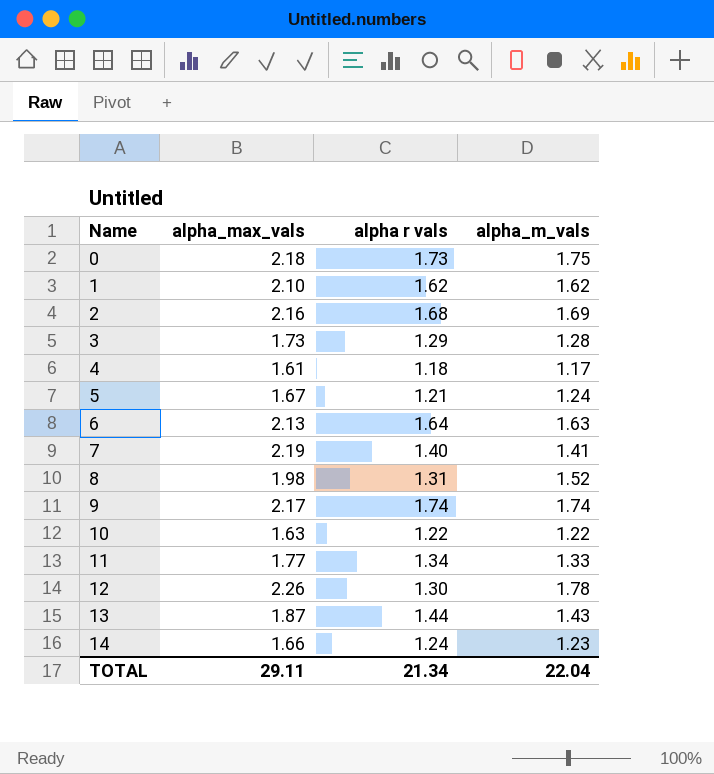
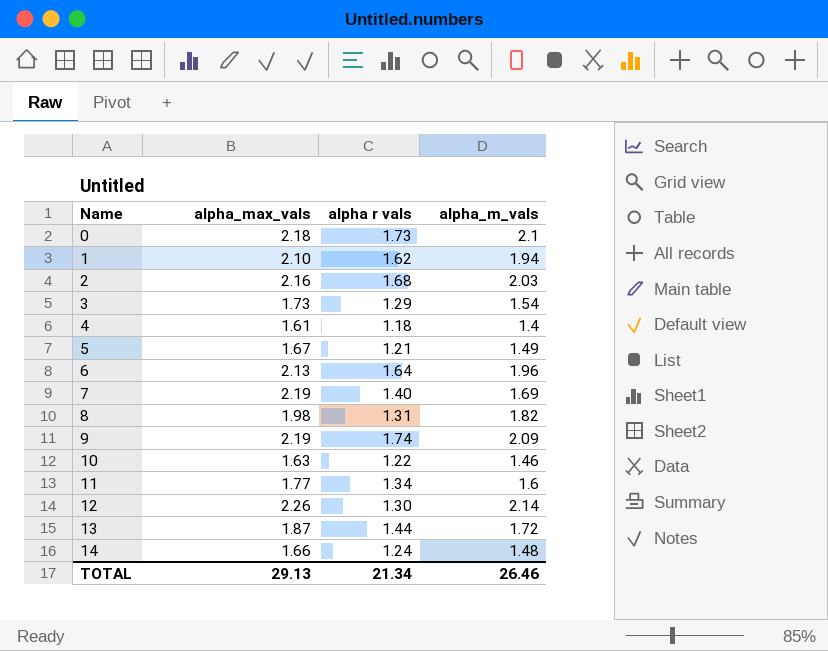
0 | alpha_m_vals: 1.75 -> 2.1
1 | alpha_m_vals: 1.62 -> 1.94
2 | alpha_m_vals: 1.69 -> 2.03
3 | alpha_m_vals: 1.28 -> 1.54
4 | alpha_m_vals: 1.17 -> 1.4
5 | alpha_m_vals: 1.24 -> 1.49
6 | alpha_m_vals: 1.63 -> 1.96
7 | alpha_m_vals: 1.41 -> 1.69
8 | alpha_m_vals: 1.52 -> 1.82
9 | alpha_max_vals: 2.17 -> 2.19
9 | alpha_m_vals: 1.74 -> 2.09
10 | alpha_m_vals: 1.22 -> 1.46
11 | alpha_m_vals: 1.33 -> 1.6
12 | alpha_m_vals: 1.78 -> 2.14
13 | alpha_m_vals: 1.43 -> 1.72
14 | alpha_m_vals: 1.23 -> 1.48
TOTAL | alpha_max_vals: 29.11 -> 29.13
TOTAL | alpha_m_vals: 22.04 -> 26.46

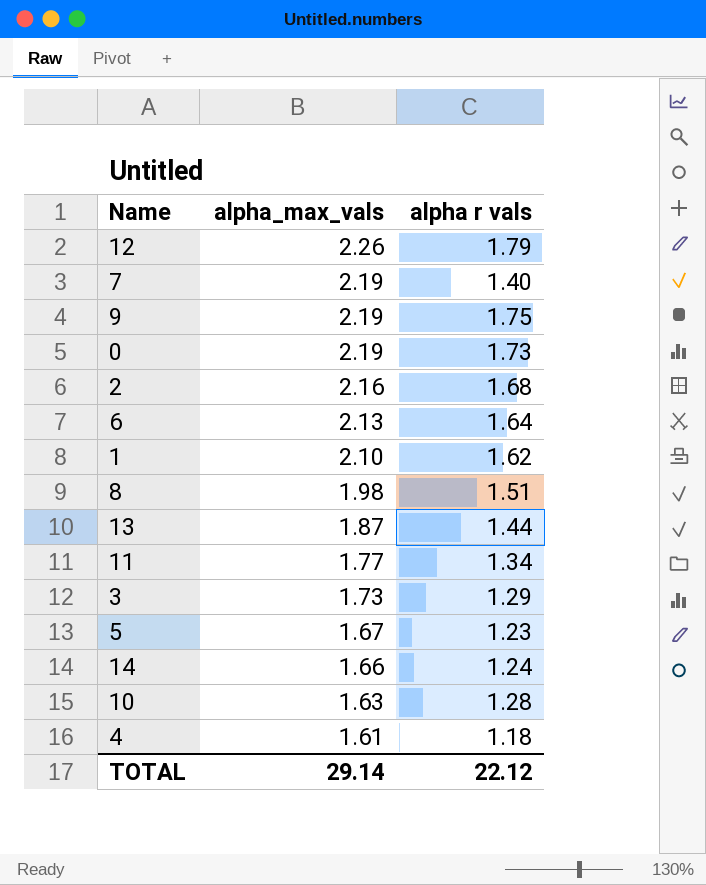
row order: Name ascending -> alpha_max_vals descending
column alpha_m_vals | position: 4 -> none
12 | alpha r vals: 1.30 -> 1.79
9 | alpha r vals: 1.74 -> 1.75
0 | alpha_max_vals: 2.18 -> 2.19
8 | alpha r vals: 1.31 -> 1.51
5 | alpha r vals: 1.21 -> 1.23
10 | alpha r vals: 1.22 -> 1.28
TOTAL | alpha_max_vals: 29.13 -> 29.14
TOTAL | alpha r vals: 21.34 -> 22.12

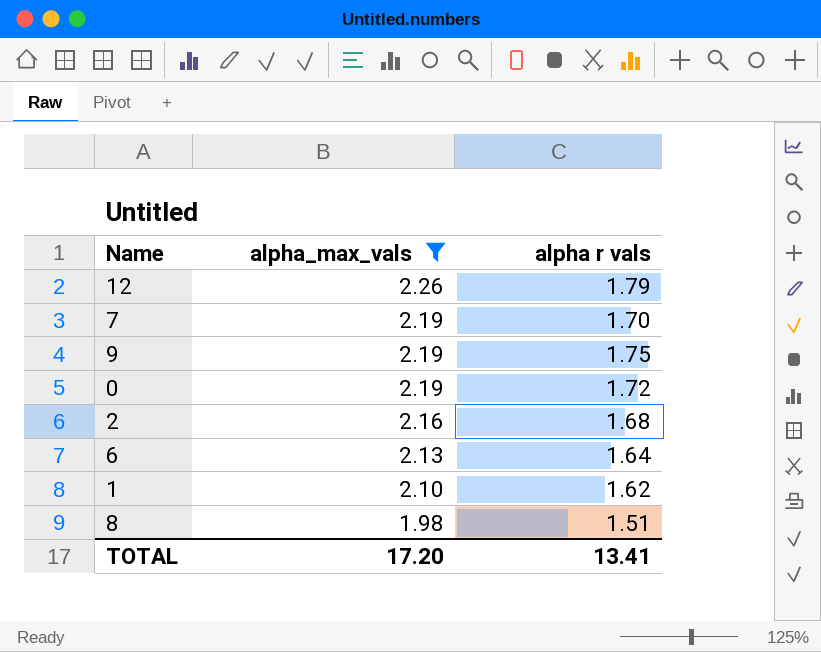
filter: none -> alpha_max_vals >= 1.98
7 | alpha r vals: 1.40 -> 1.70
0 | alpha r vals: 1.73 -> 1.72
TOTAL | alpha_max_vals: 29.14 -> 17.20
TOTAL | alpha r vals: 22.12 -> 13.41

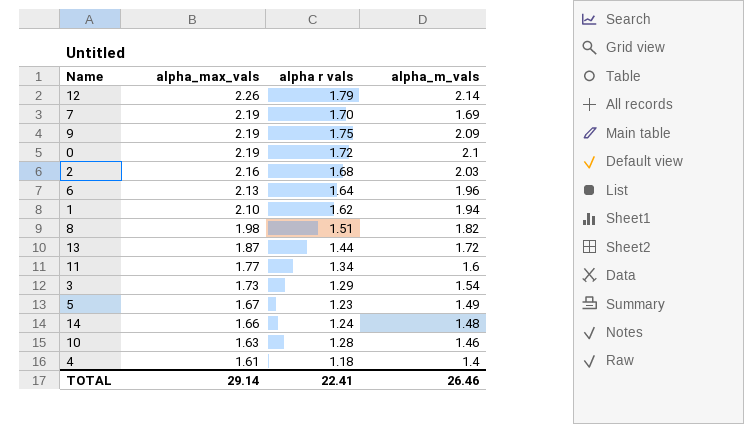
filter: alpha_max_vals >= 1.98 -> none
column alpha_m_vals | position: none -> 4
TOTAL | alpha_max_vals: 17.20 -> 29.14
TOTAL | alpha r vals: 13.41 -> 22.41

